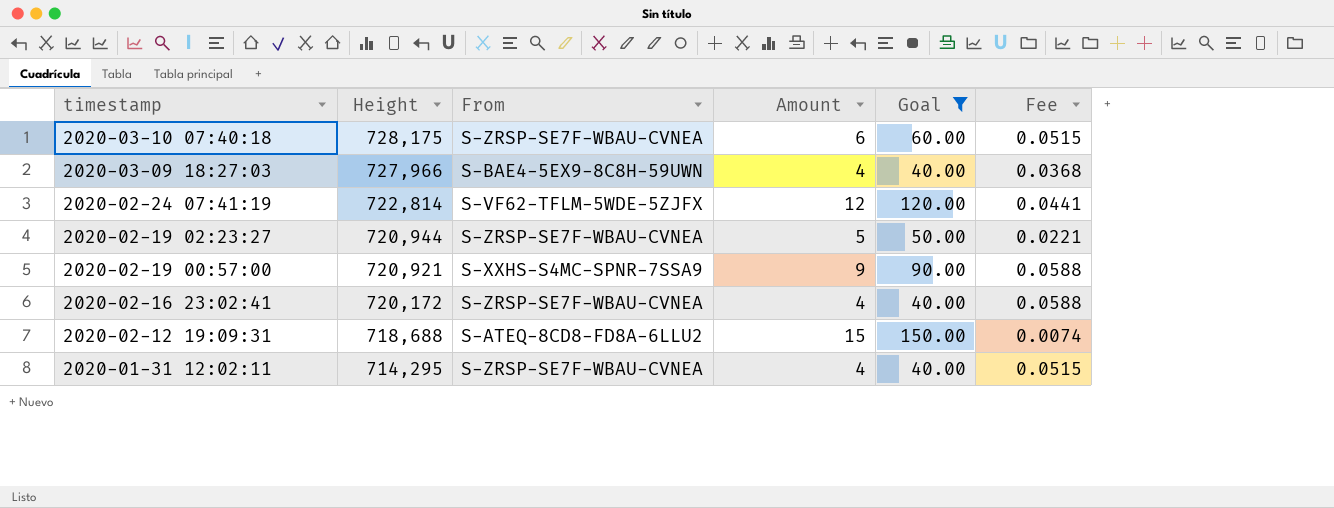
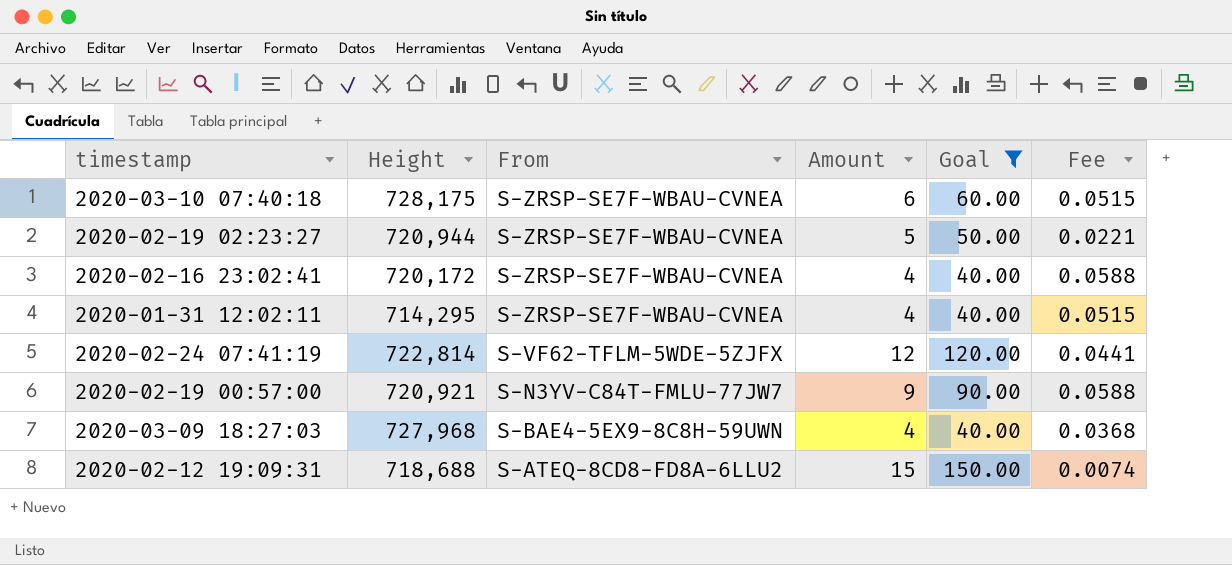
row order: timestamp descending -> From descending
2020-02-19 00:57:00 | From: S-XXHS-S4MC-SPNR-7SSA9 -> S-N3YV-C84T-FMLU-77JW7
2020-03-09 18:27:03 | Height: 727,966 -> 727,968

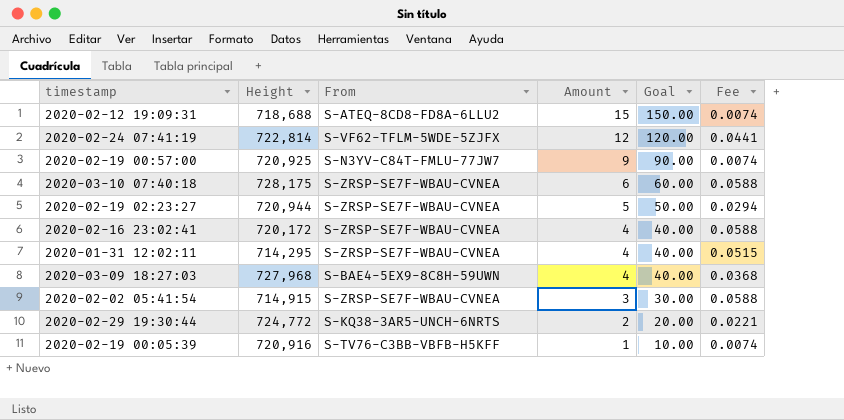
filter: Goal >= 40.00 -> none
row order: From descending -> Amount descending
2020-02-19 00:57:00 | Height: 720,921 -> 720,925
2020-02-19 00:57:00 | Fee: 0.0588 -> 0.0074
2020-03-10 07:40:18 | Fee: 0.0515 -> 0.0588
2020-02-19 02:23:27 | Fee: 0.0221 -> 0.0294

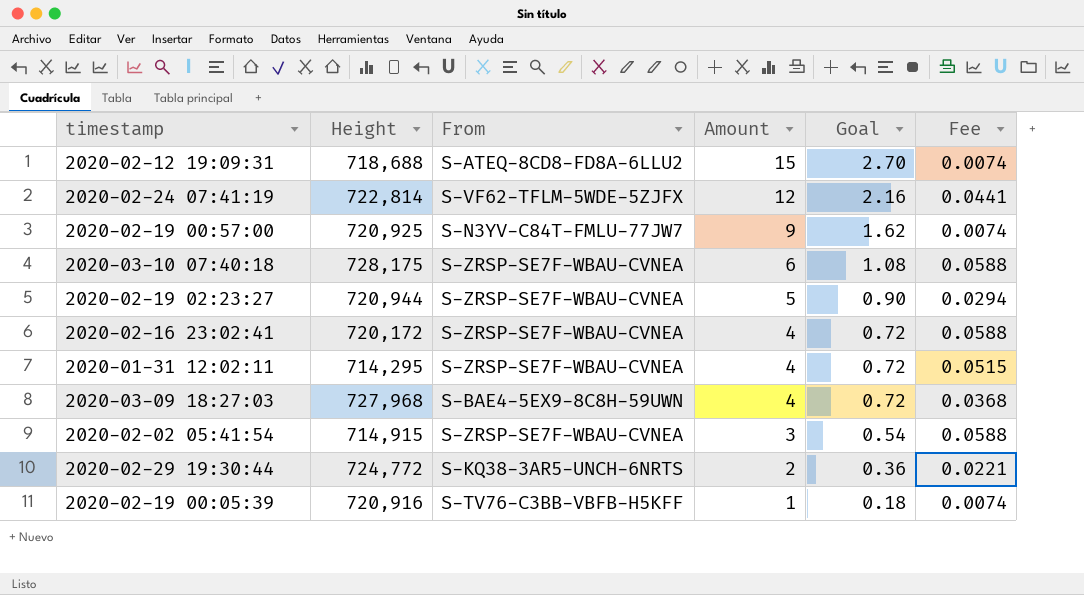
column Goal | formula: [Amount] * 10 -> [Amount] * 0.18

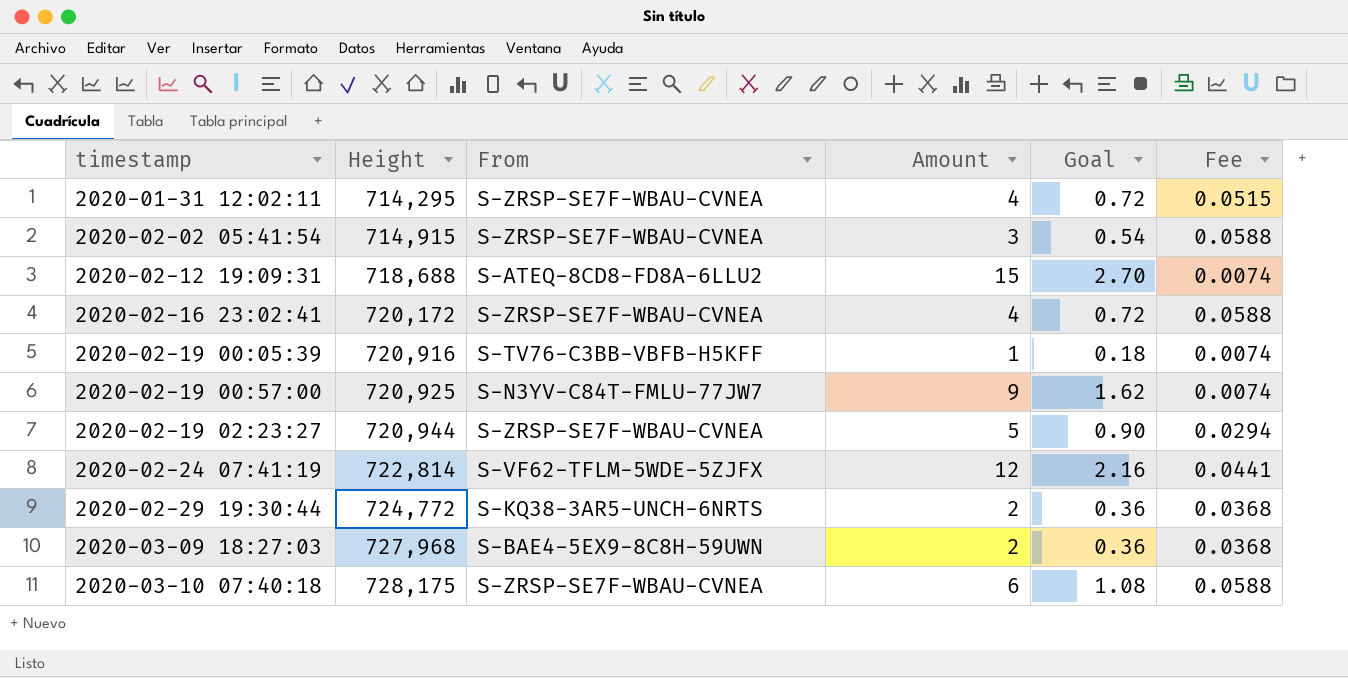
row order: Amount descending -> timestamp ascending
2020-02-29 19:30:44 | Fee: 0.0221 -> 0.0368
2020-03-09 18:27:03 | Amount: 4 -> 2
2020-03-09 18:27:03 | Goal: 0.72 -> 0.36

